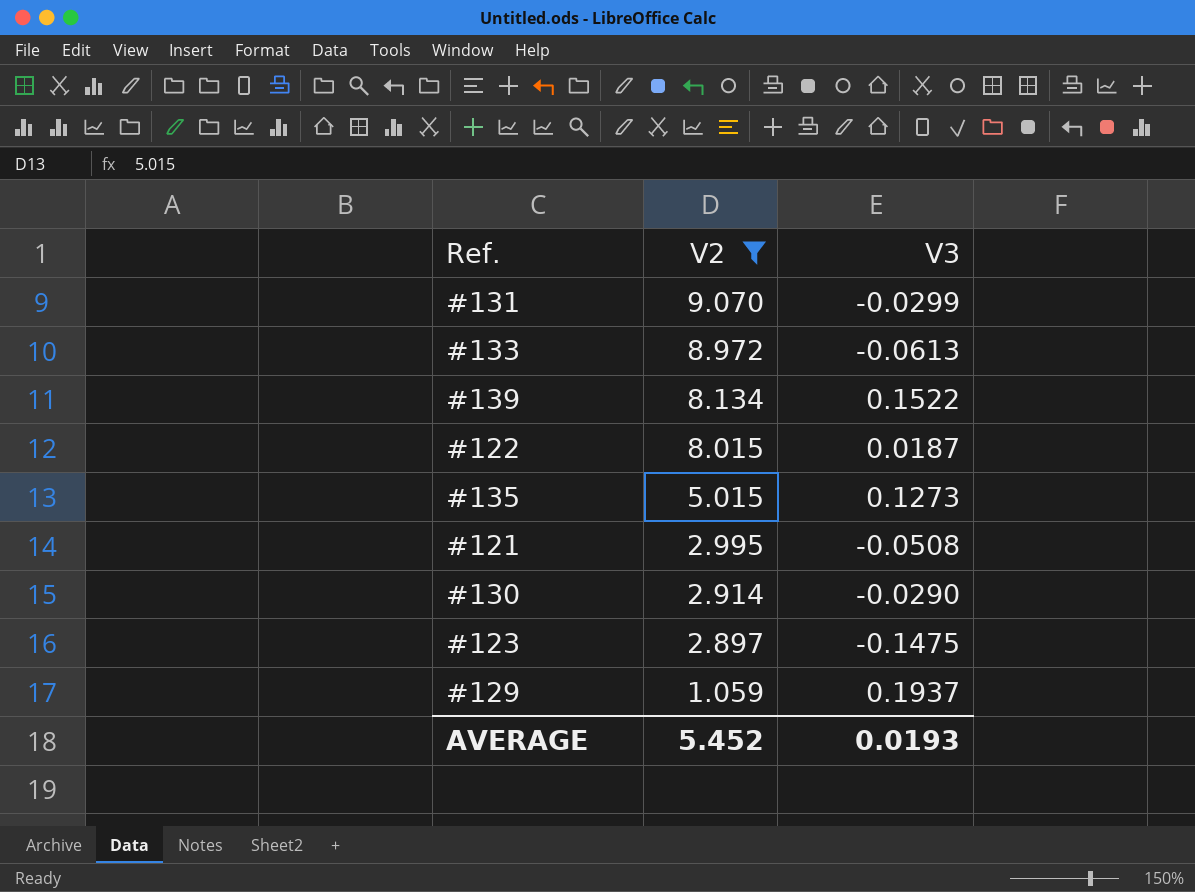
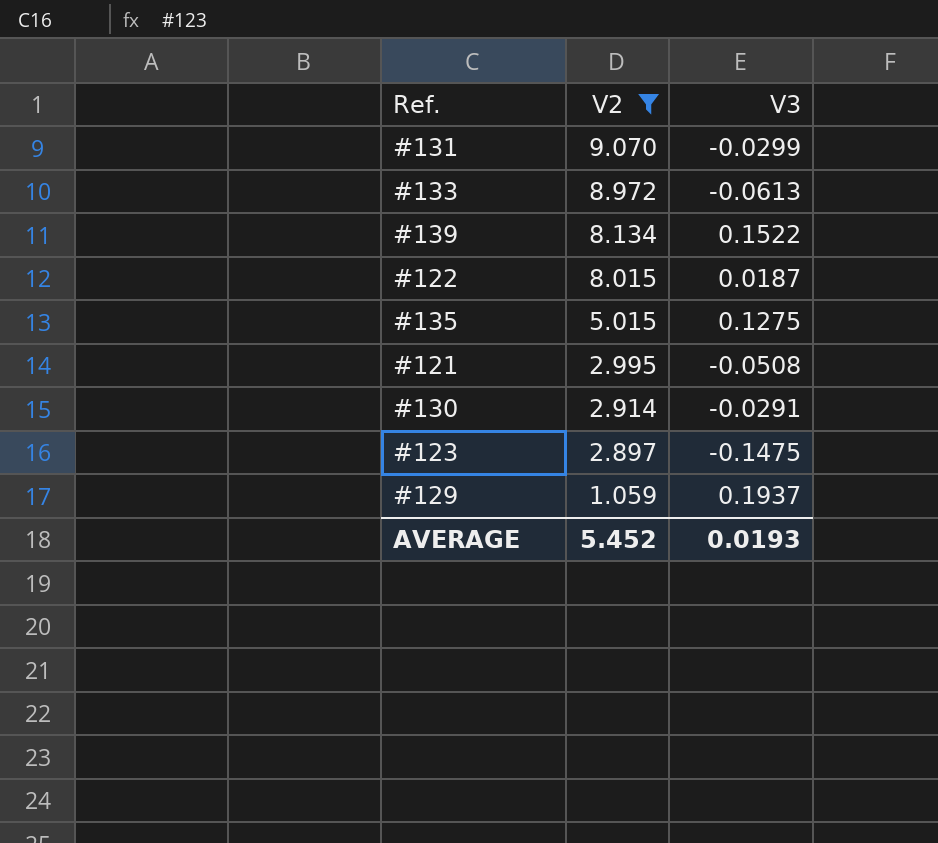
#135 | V3: 0.1273 -> 0.1275
#130 | V3: -0.0290 -> -0.0291

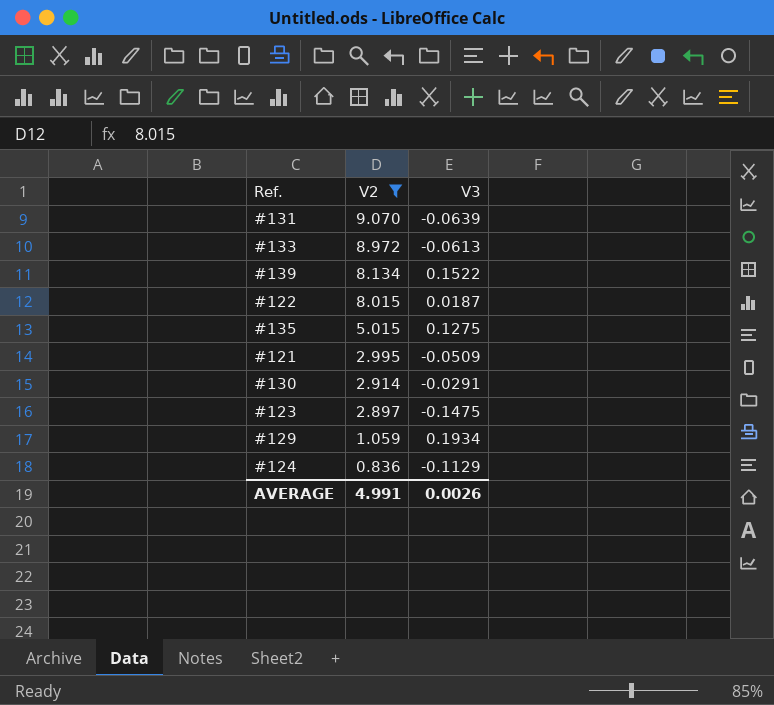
#131 | V3: -0.0299 -> -0.0639
#121 | V3: -0.0508 -> -0.0509
#129 | V3: 0.1937 -> 0.1934
row #124: none -> 0.836 | -0.1129
AVERAGE | V2: 5.452 -> 4.991
AVERAGE | V3: 0.0193 -> 0.0026

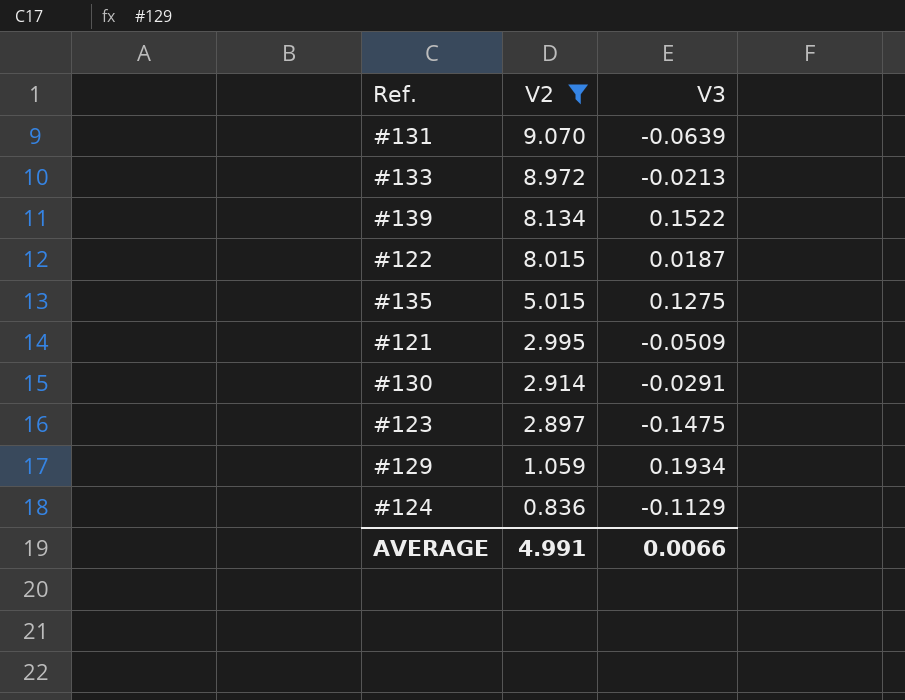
#133 | V3: -0.0613 -> -0.0213
AVERAGE | V3: 0.0026 -> 0.0066

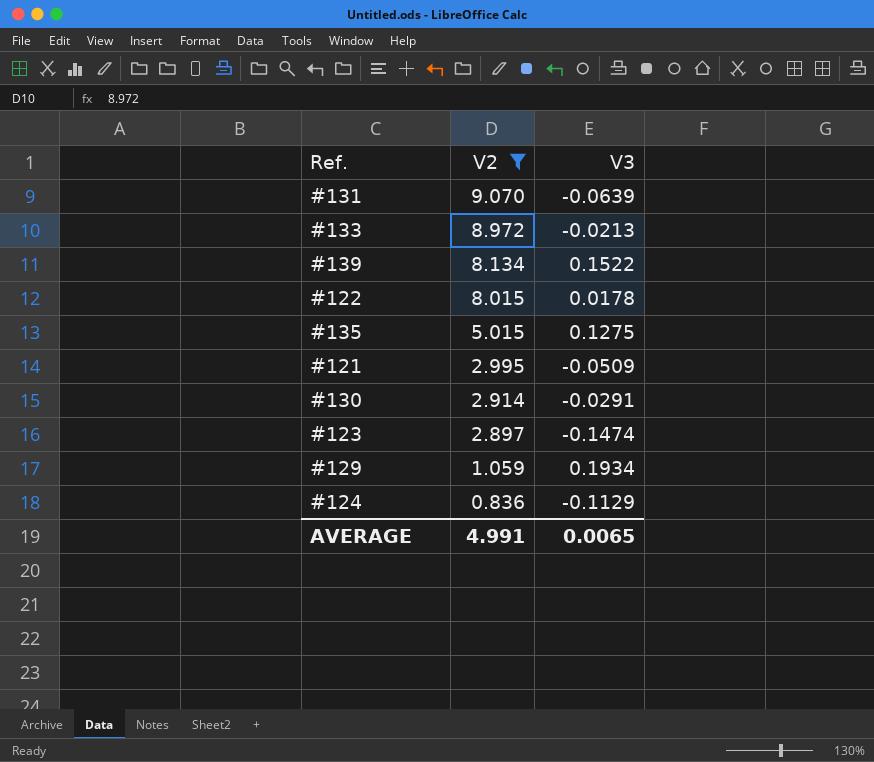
#122 | V3: 0.0187 -> 0.0178
#123 | V3: -0.1475 -> -0.1474
AVERAGE | V3: 0.0066 -> 0.0065

